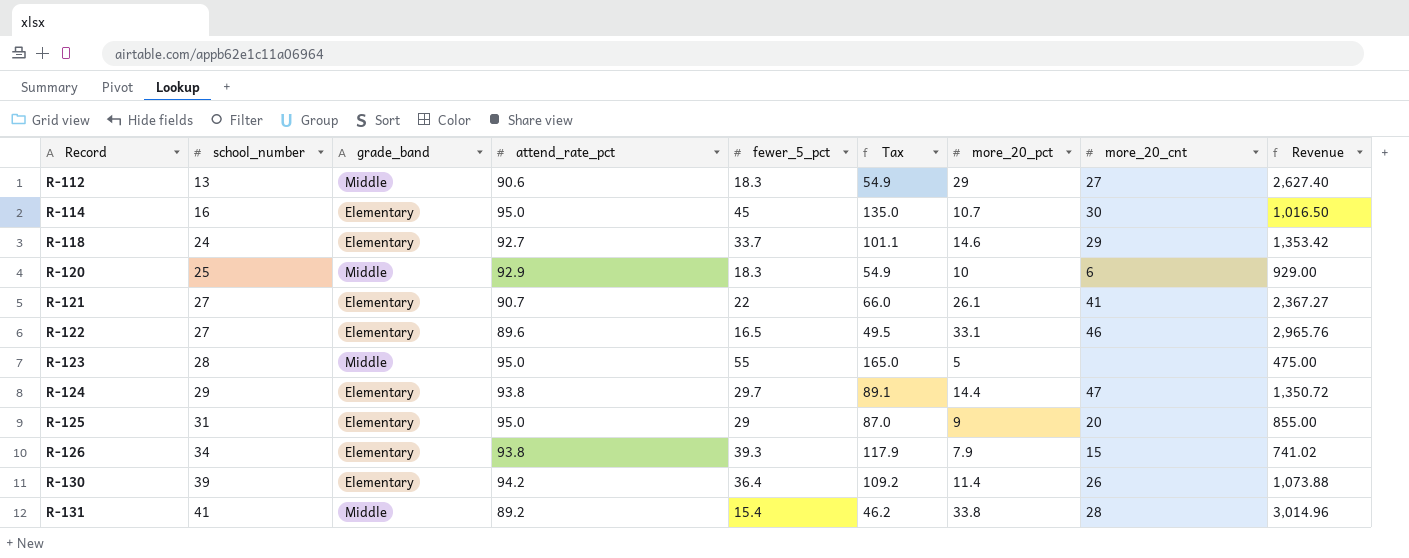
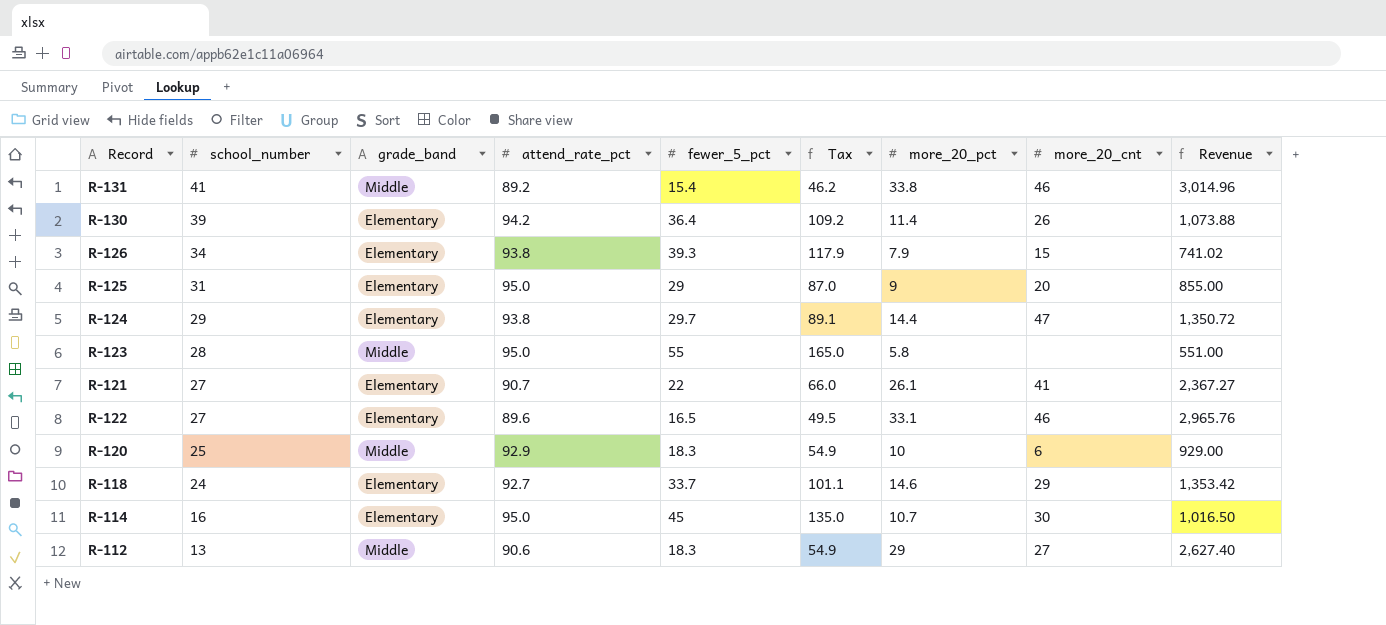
row order: Record ascending -> school_number descending
R-131 | more_20_cnt: 28 -> 46
R-123 | more_20_pct: 5 -> 5.8
R-123 | Revenue: 475.00 -> 551.00

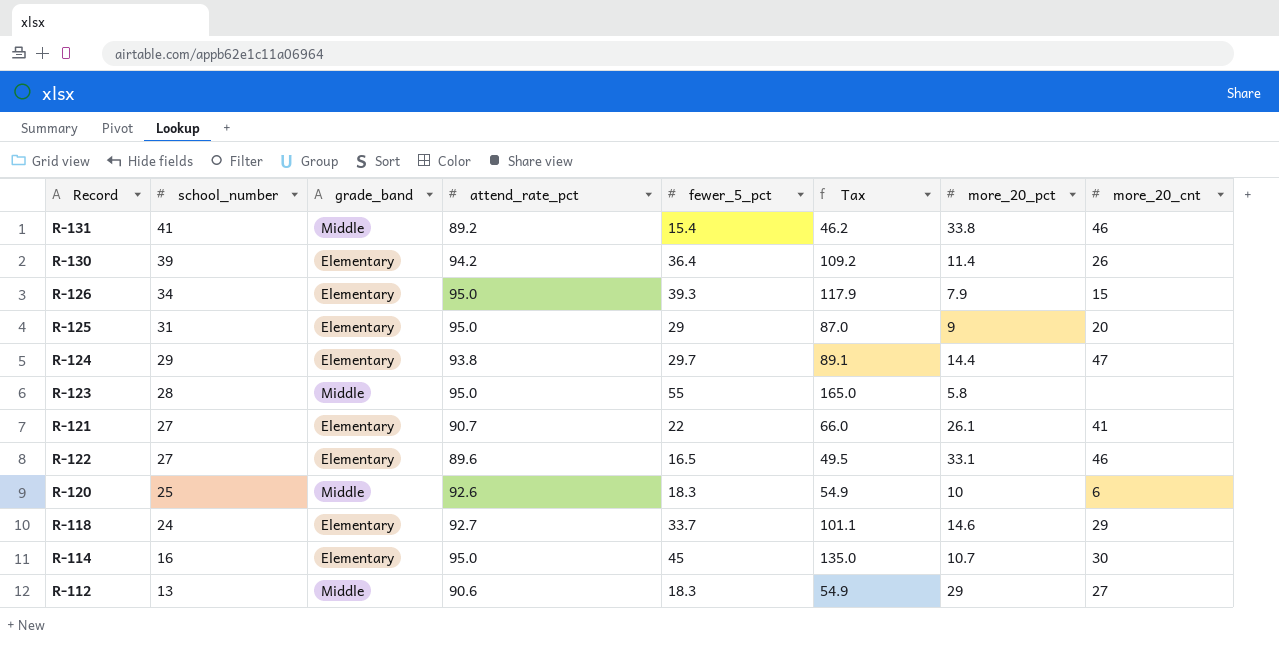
column Revenue | formula: [attend_rate_pct] * [more_20_pct] -> none
R-126 | attend_rate_pct: 93.8 -> 95.0
R-120 | attend_rate_pct: 92.9 -> 92.6

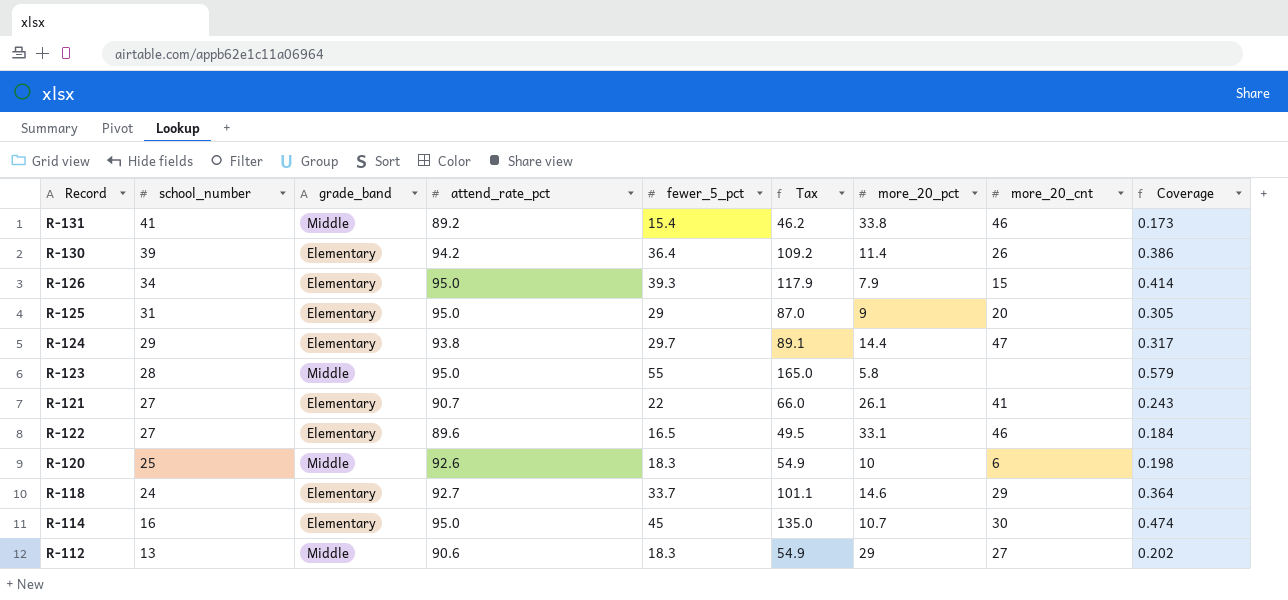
column Coverage | formula: none -> [fewer_5_pct] / [attend_rate_pct]

